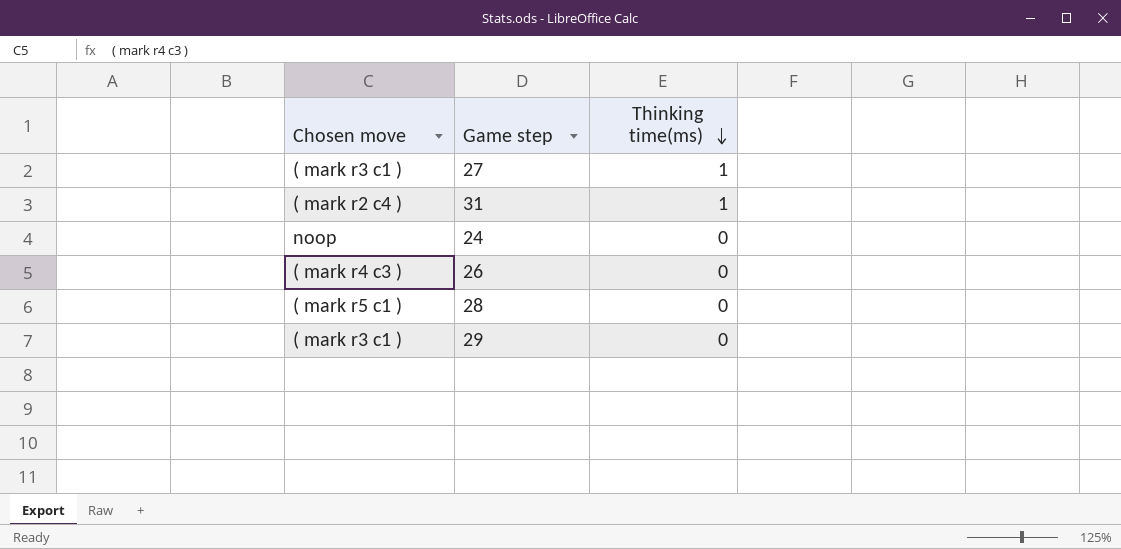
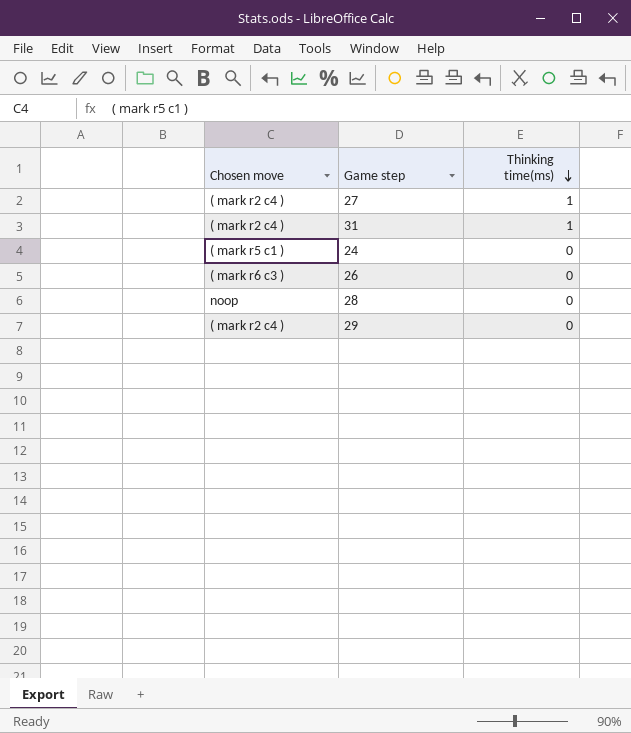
27 | Chosen move: ( mark r3 c1 ) -> ( mark r2 c4 )
24 | Chosen move: noop -> ( mark r5 c1 )
26 | Chosen move: ( mark r4 c3 ) -> ( mark r6 c3 )
28 | Chosen move: ( mark r5 c1 ) -> noop
29 | Chosen move: ( mark r3 c1 ) -> ( mark r2 c4 )

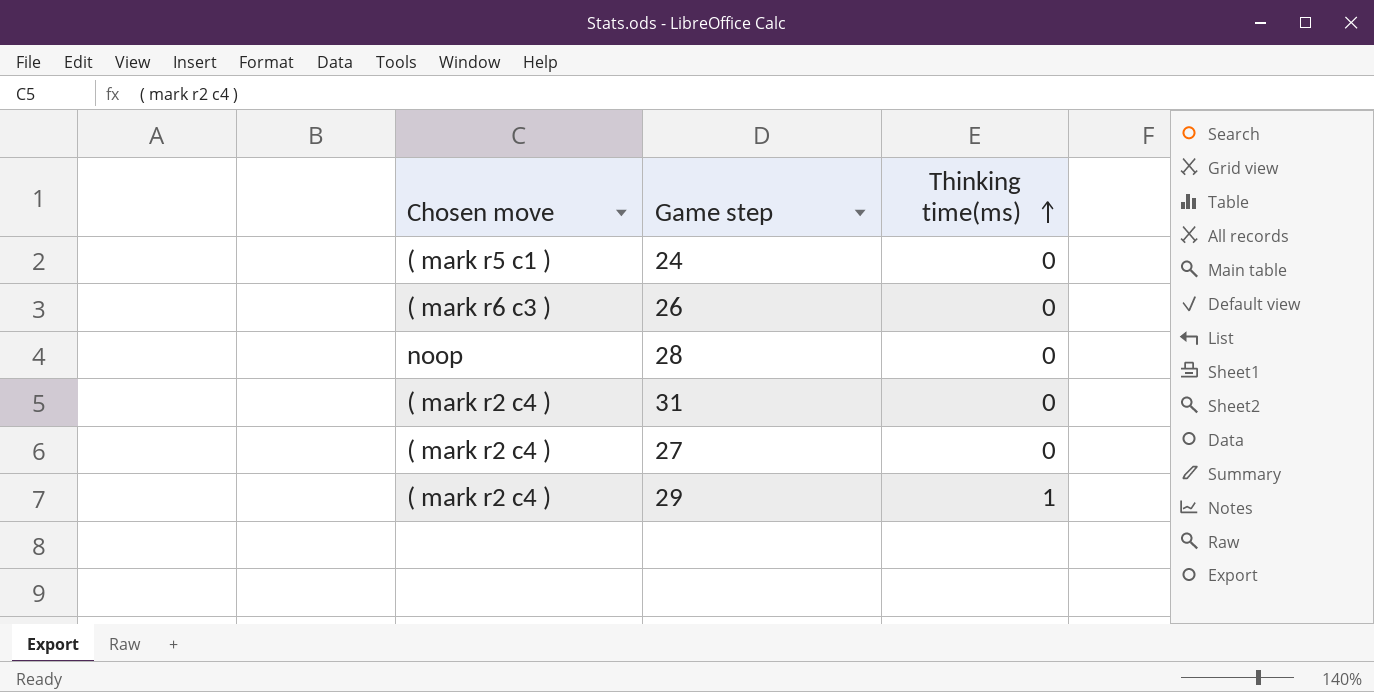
row order: Thinking time(ms) descending -> Thinking time(ms) ascending
31 | Thinking time(ms): 1 -> 0
27 | Thinking time(ms): 1 -> 0
29 | Thinking time(ms): 0 -> 1

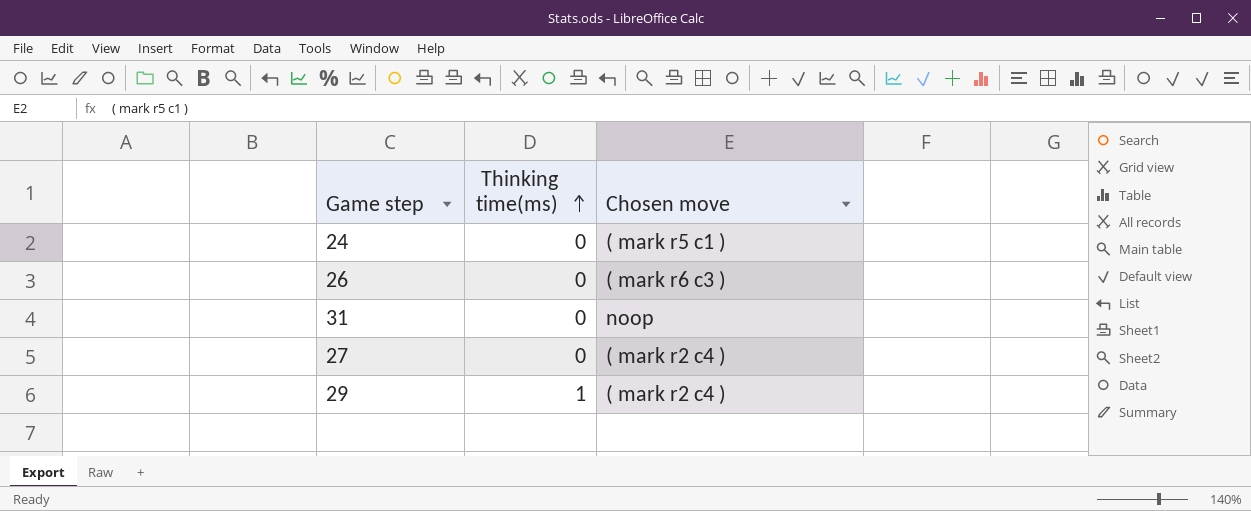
column Chosen move | position: 1 -> 3
row 28: noop | 0 -> none
31 | Chosen move: ( mark r2 c4 ) -> noop

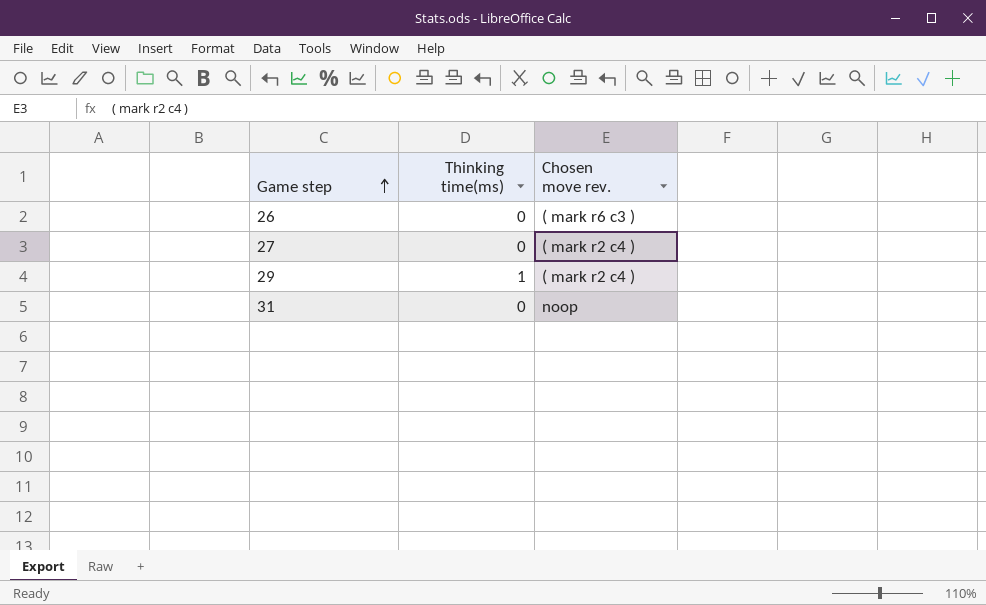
row order: Thinking time(ms) ascending -> Game step ascending
column name: Chosen move -> Chosen move rev.
row 24: 0 | ( mark r5 c1 ) -> none

